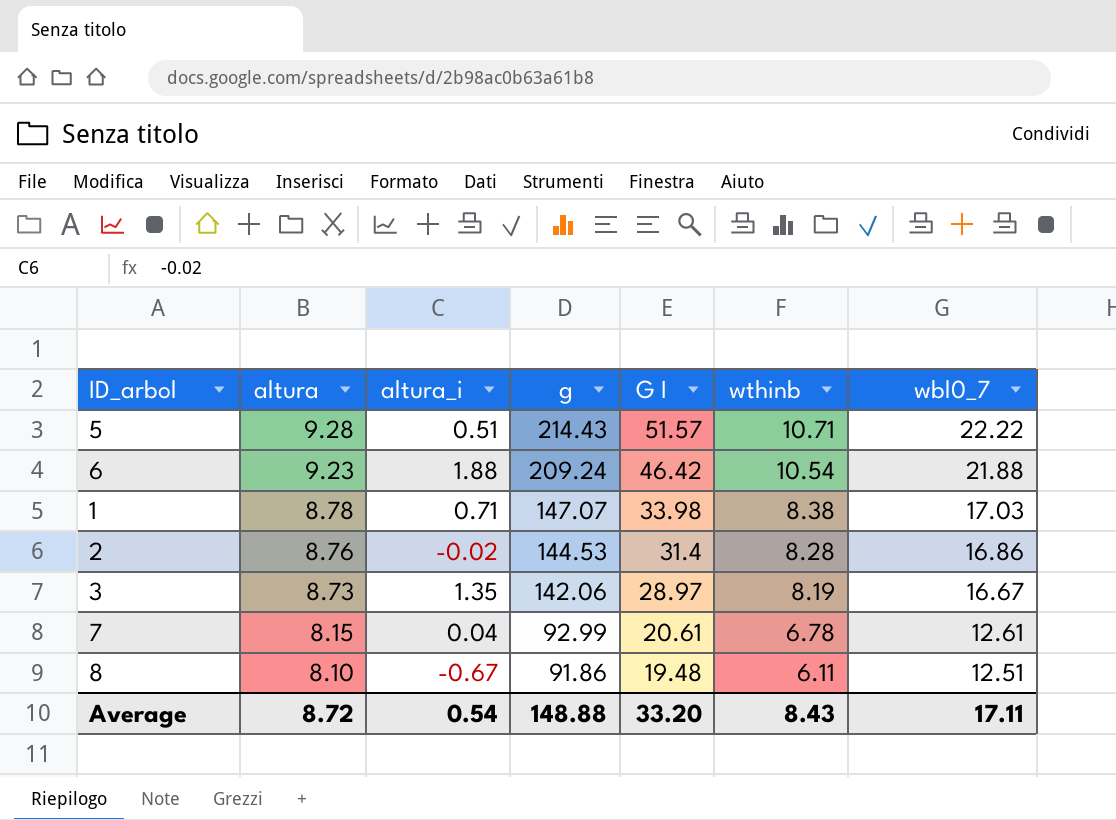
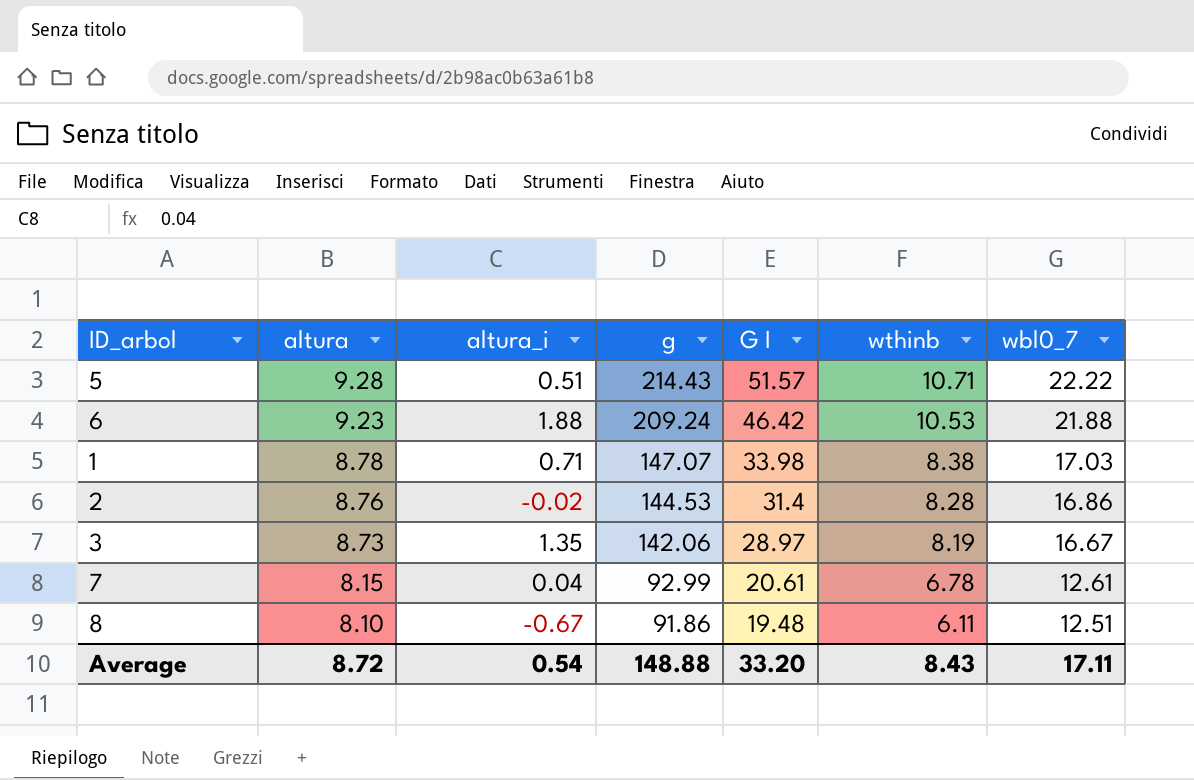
6 | wthinb: 10.54 -> 10.53

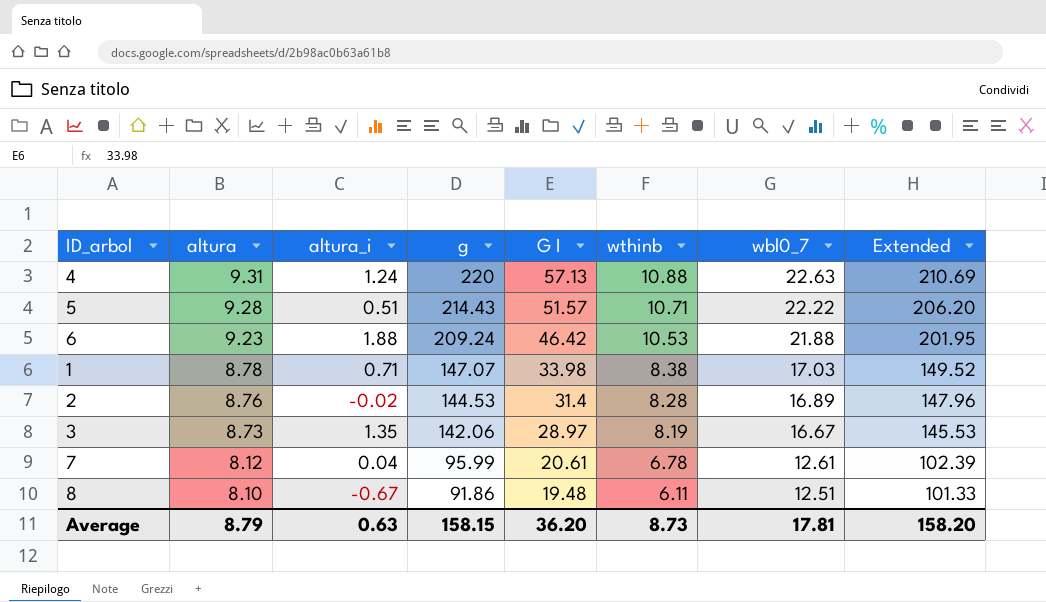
column Extended | formula: none -> [altura] * [wbl0_7]
row 4: none -> 9.31 | 1.24 | 220 | 57.13 | 10.88 | 22.63 | 210.69
2 | wbl0_7: 16.86 -> 16.89
7 | altura: 8.15 -> 8.12
7 | g: 92.99 -> 95.99
Average | altura: 8.72 -> 8.79
Average | altura_i: 0.54 -> 0.63
Average | g: 148.88 -> 158.15
Average | G I: 33.20 -> 36.20
Average | wthinb: 8.43 -> 8.73
Average | wbl0_7: 17.11 -> 17.81

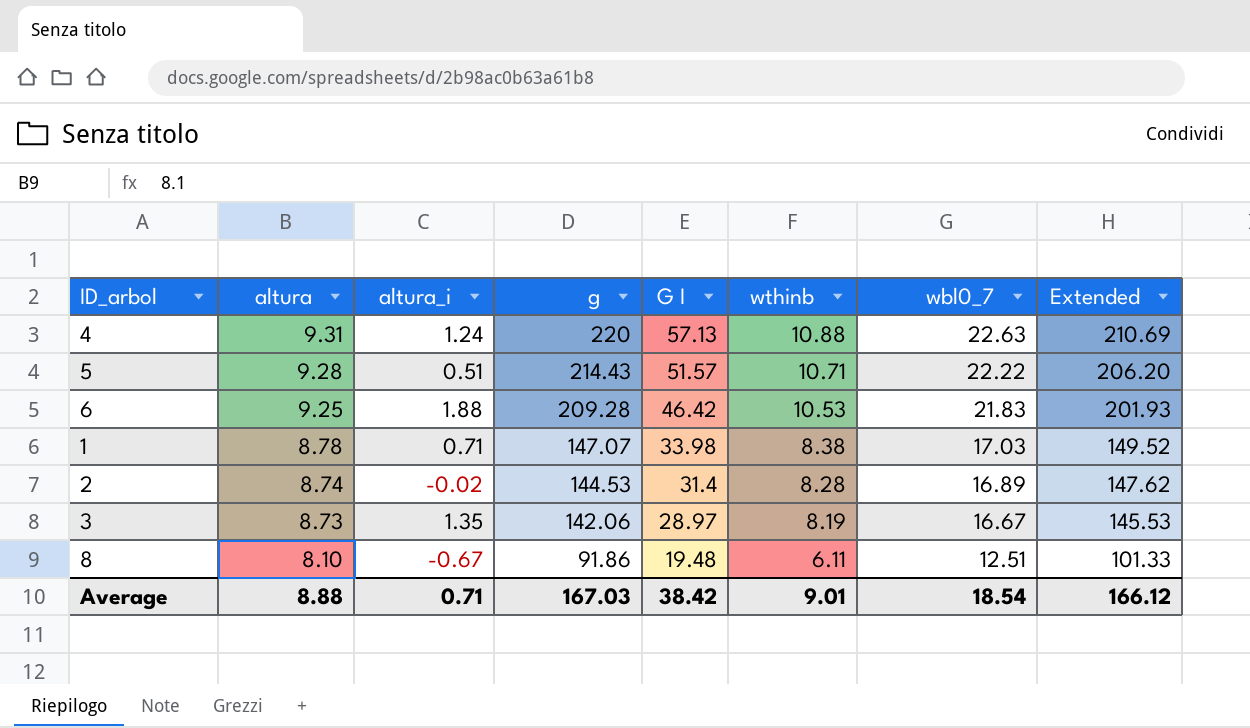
row 7: 8.12 | 0.04 | 95.99 | 20.61 | 6.78 | 12.61 | 102.39 -> none
6 | altura: 9.23 -> 9.25
6 | g: 209.24 -> 209.28
6 | wbl0_7: 21.88 -> 21.83
6 | Extended: 201.95 -> 201.93
2 | altura: 8.76 -> 8.74
2 | Extended: 147.96 -> 147.62
Average | altura: 8.79 -> 8.88
Average | altura_i: 0.63 -> 0.71
Average | g: 158.15 -> 167.03
Average | G I: 36.20 -> 38.42
Average | wthinb: 8.73 -> 9.01
Average | wbl0_7: 17.81 -> 18.54
Average | Extended: 158.20 -> 166.12

